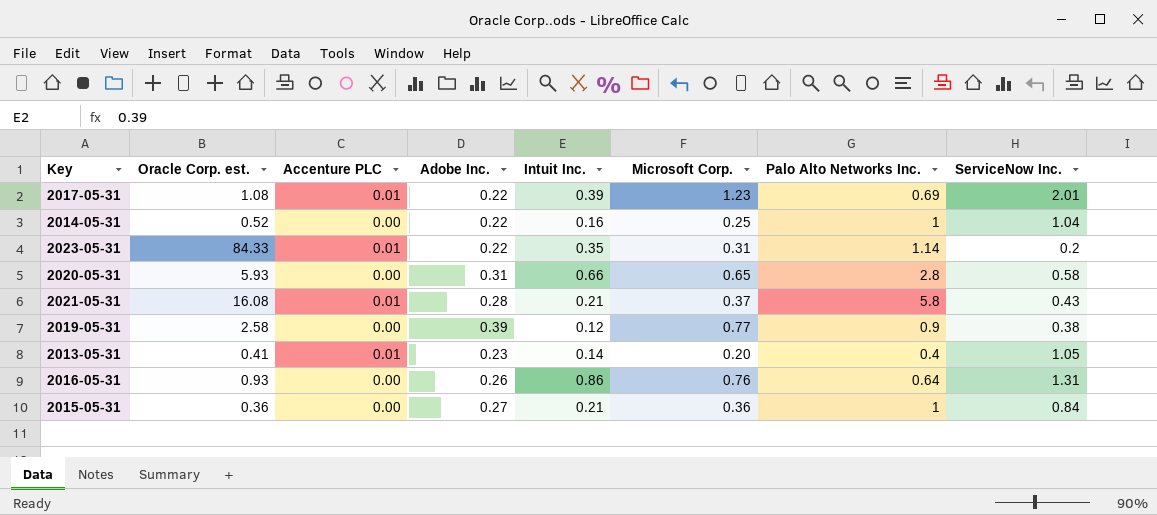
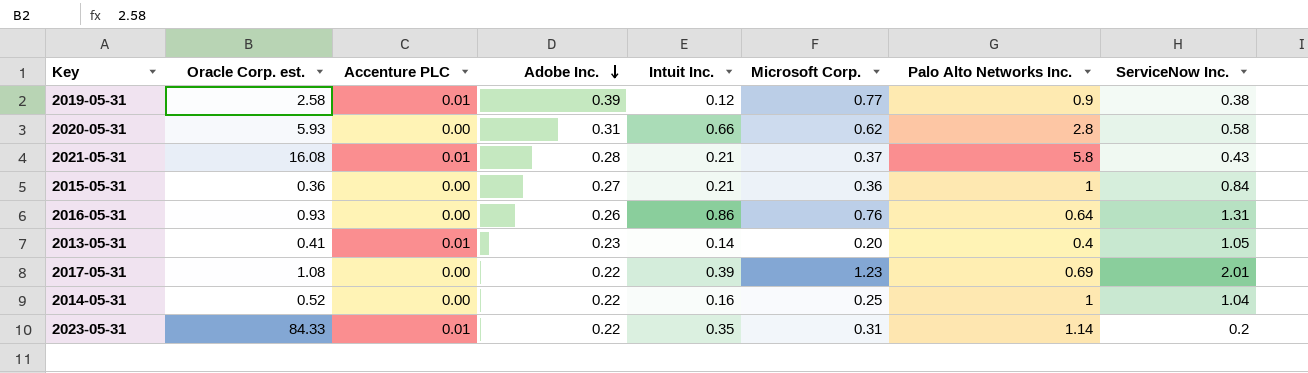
row order: none -> Adobe Inc. descending
2019-05-31 | Accenture PLC: 0.00 -> 0.01
2020-05-31 | Microsoft Corp.: 0.65 -> 0.62
2017-05-31 | Accenture PLC: 0.01 -> 0.00

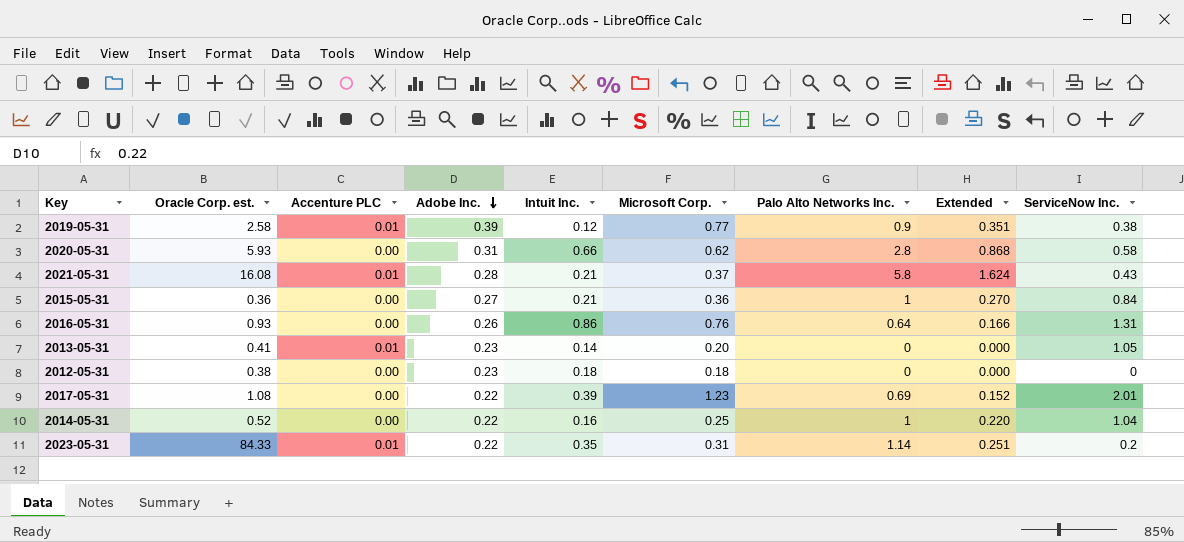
column Extended | formula: none -> [Adobe Inc.] * [Palo Alto Networks Inc.]
2013-05-31 | Palo Alto Networks Inc.: 0.4 -> 0
row 2012-05-31: none -> 0.38 | 0.00 | 0.23 | 0.18 | 0.18 | 0 | 0.000 | 0

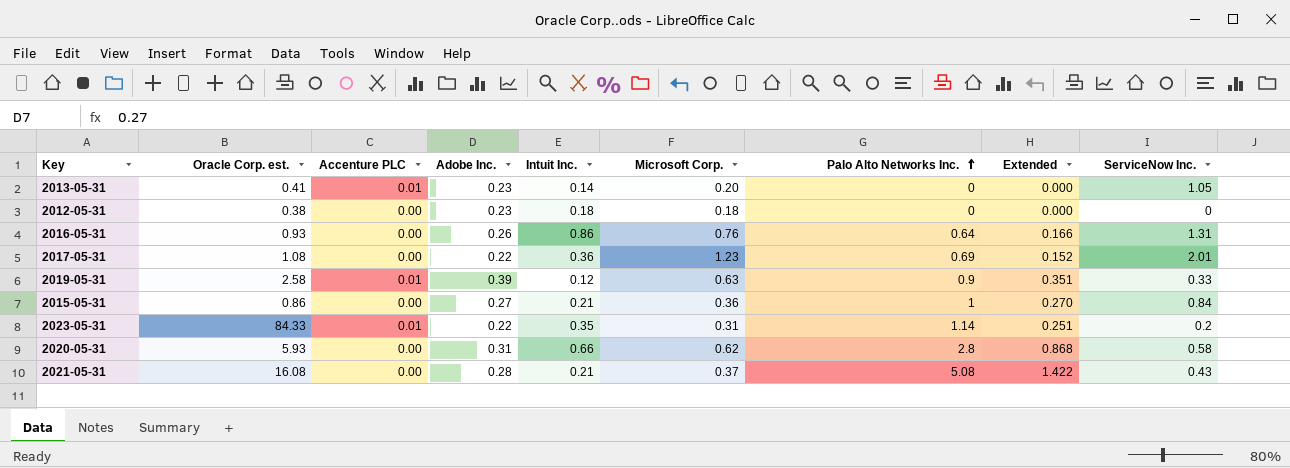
row order: Adobe Inc. descending -> Palo Alto Networks Inc. ascending
row 2014-05-31: 0.52 | 0.00 | 0.22 | 0.16 | 0.25 | 1 | 0.220 | 1.04 -> none
2017-05-31 | Intuit Inc.: 0.39 -> 0.36
2019-05-31 | Microsoft Corp.: 0.77 -> 0.63
2019-05-31 | ServiceNow Inc.: 0.38 -> 0.33
2015-05-31 | Oracle Corp. est.: 0.36 -> 0.86
2021-05-31 | Accenture PLC: 0.01 -> 0.00
2021-05-31 | Palo Alto Networks Inc.: 5.8 -> 5.08
2021-05-31 | Extended: 1.624 -> 1.422

